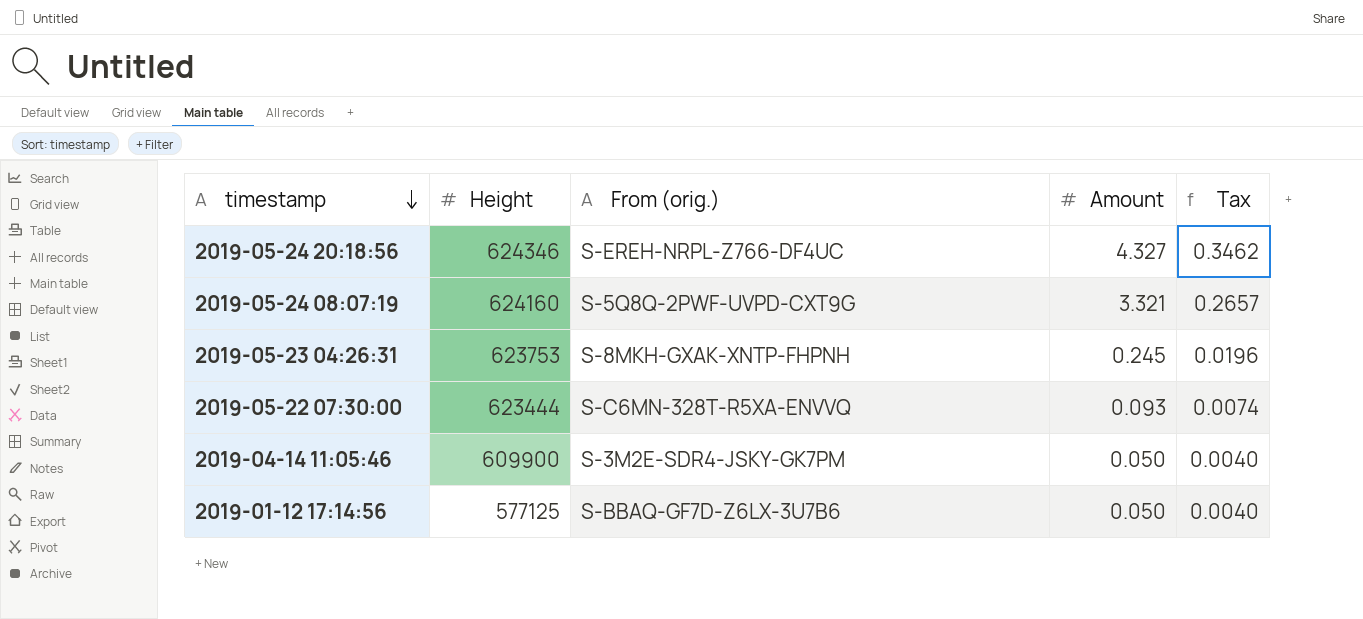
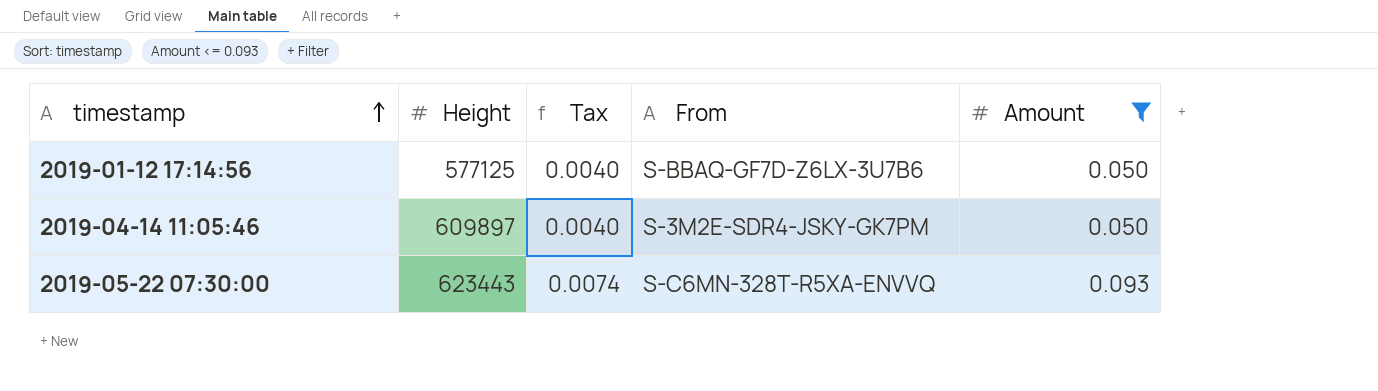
filter: none -> Amount <= 0.093
row order: timestamp descending -> timestamp ascending
column Tax | position: 5 -> 3
column name: From (orig.) -> From
2019-04-14 11:05:46 | Height: 609900 -> 609897
2019-05-22 07:30:00 | Height: 623444 -> 623443

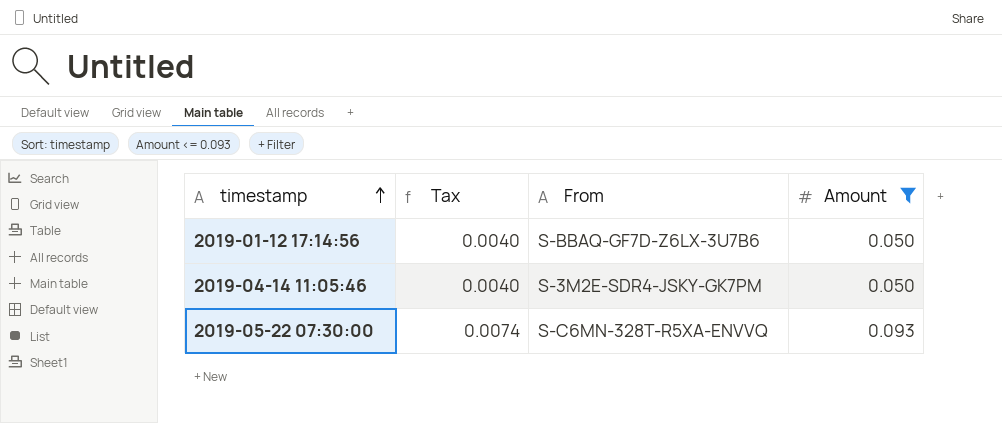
column Height | position: 2 -> none

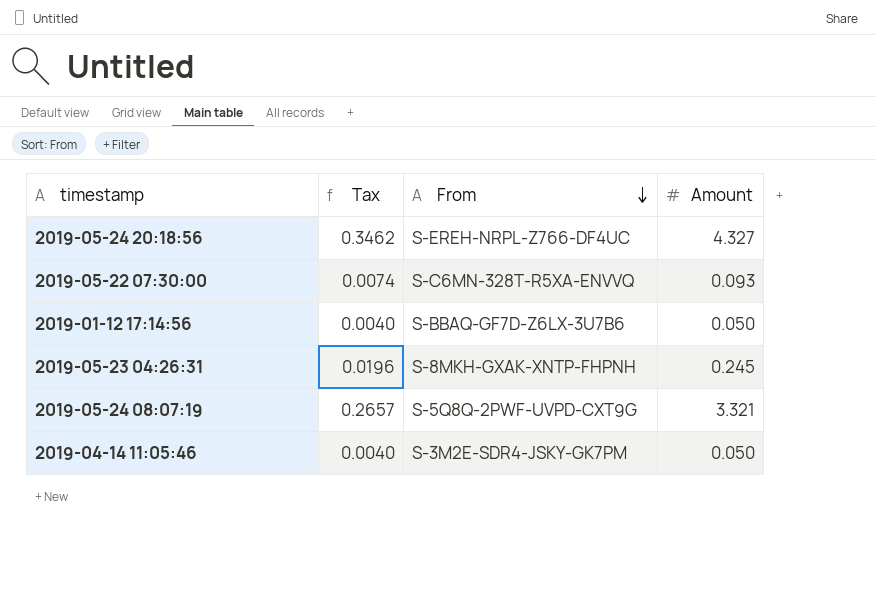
filter: Amount <= 0.093 -> none
row order: timestamp ascending -> From descending

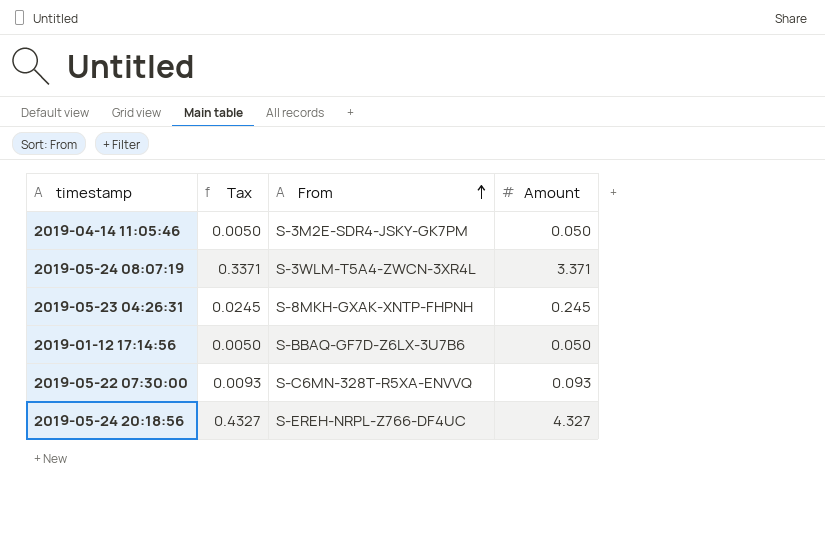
row order: From descending -> From ascending
column Tax | formula: [Amount] * 0.08 -> [Amount] * 0.1
2019-05-24 08:07:19 | From: S-5Q8Q-2PWF-UVPD-CXT9G -> S-3WLM-T5A4-ZWCN-3XR4L
2019-05-24 08:07:19 | Amount: 3.321 -> 3.371

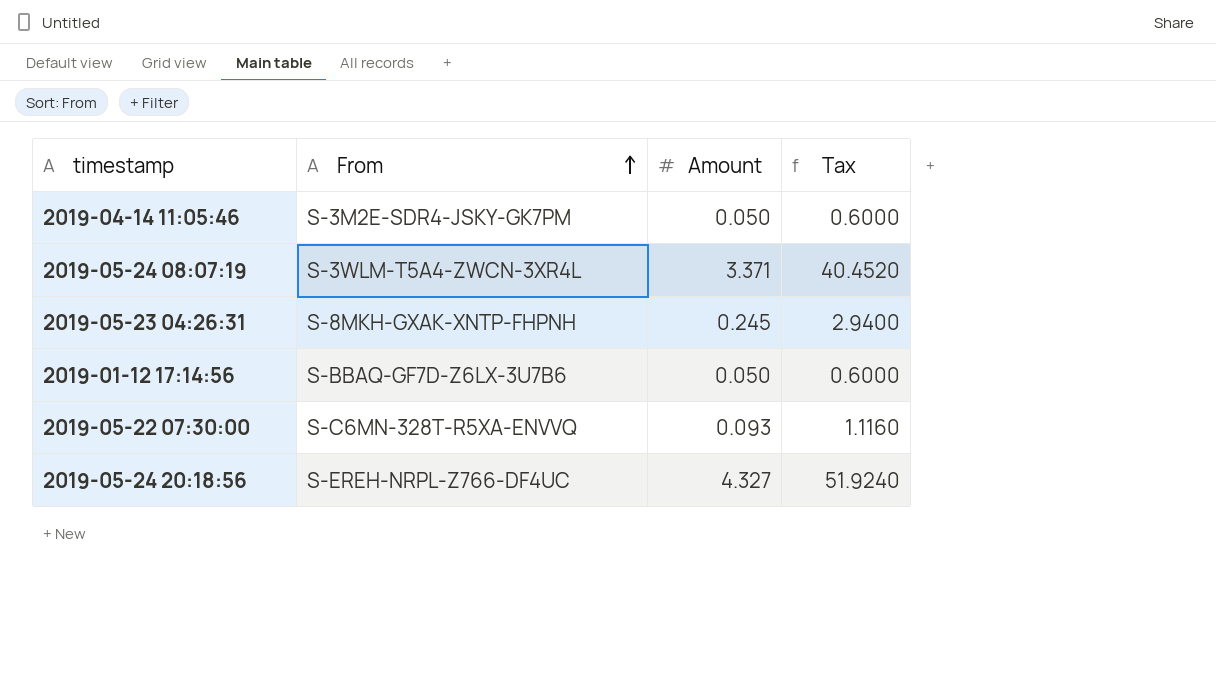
column Tax | formula: [Amount] * 0.1 -> [Amount] * 12
column Tax | position: 2 -> 4

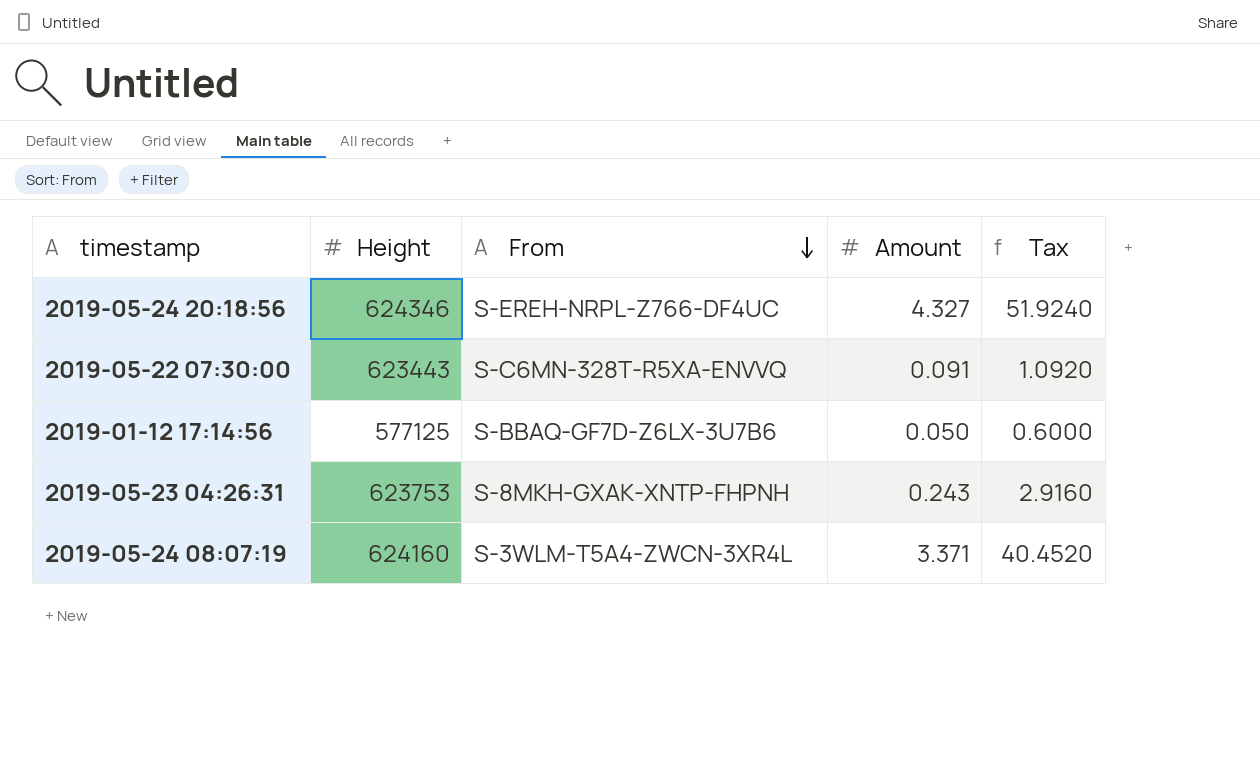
row order: From ascending -> From descending
column Height | position: none -> 2
row 2019-04-14 11:05:46: S-3M2E-SDR4-JSKY-GK7PM | 0.050 | 0.6000 -> none
2019-05-22 07:30:00 | Amount: 0.093 -> 0.091
2019-05-22 07:30:00 | Tax: 1.1160 -> 1.0920
2019-05-23 04:26:31 | Amount: 0.245 -> 0.243
2019-05-23 04:26:31 | Tax: 2.9400 -> 2.9160

